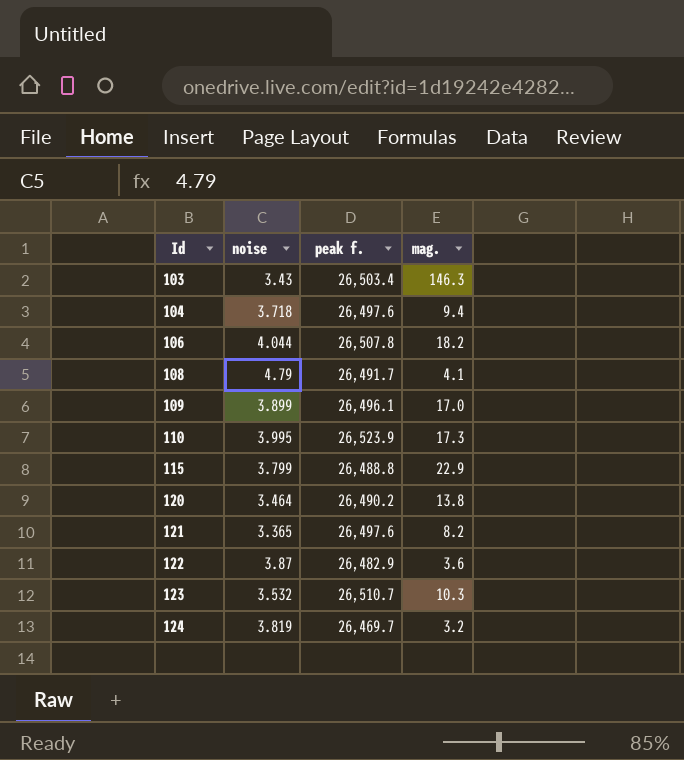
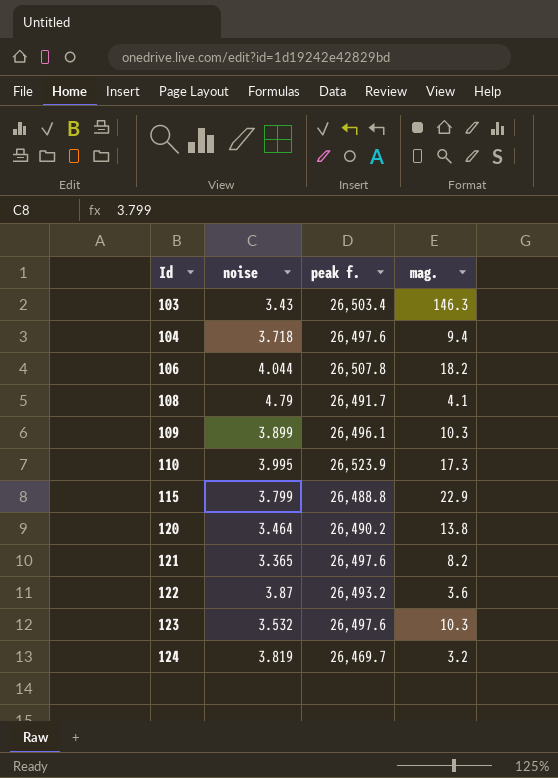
109 | mag.: 17.0 -> 10.3
122 | peak f.: 26,482.9 -> 26,493.2
123 | peak f.: 26,510.7 -> 26,497.6

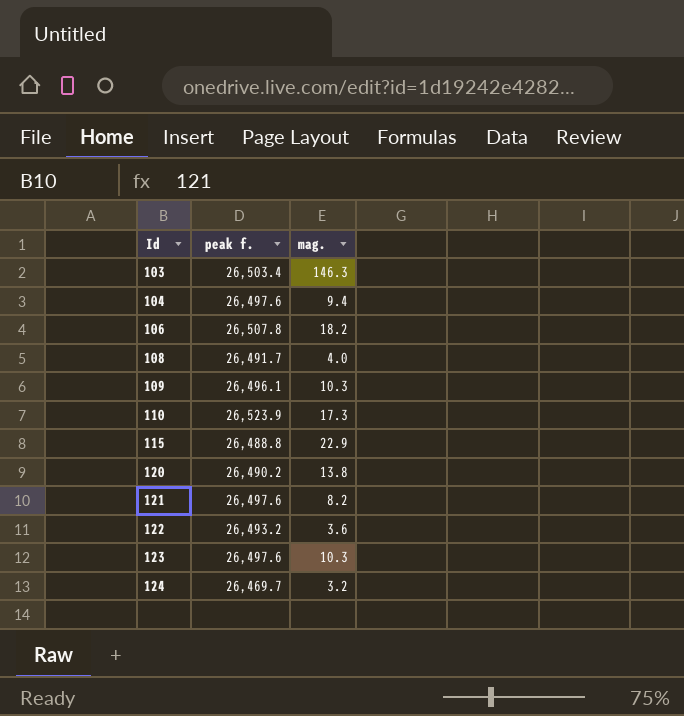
column noise | position: 2 -> none
108 | mag.: 4.1 -> 4.0

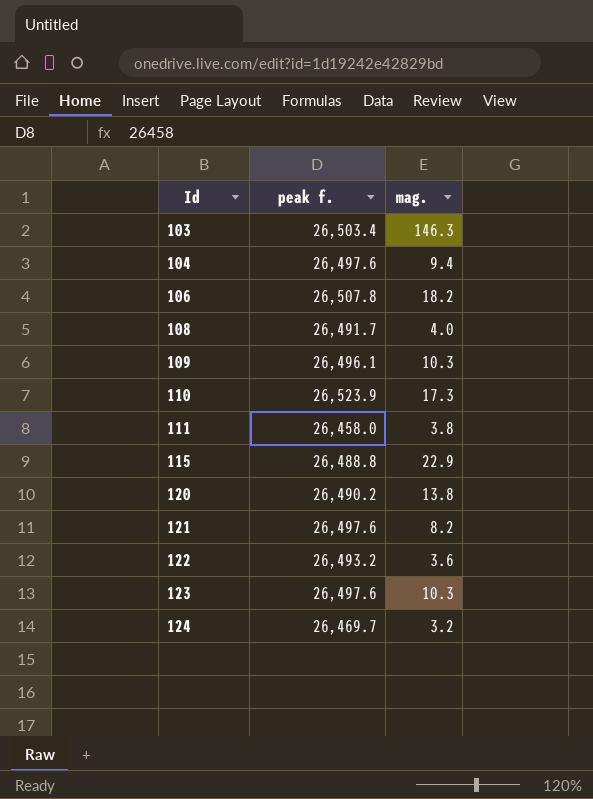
row 111: none -> 26,458.0 | 3.8

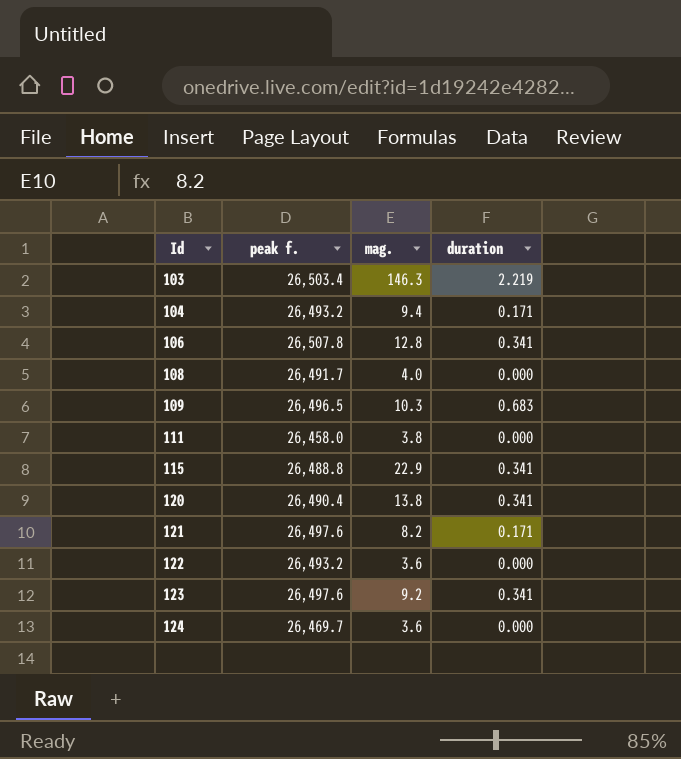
column duration | position: none -> 4
row 110: 26,523.9 | 17.3 -> none
104 | peak f.: 26,497.6 -> 26,493.2
106 | mag.: 18.2 -> 12.8
109 | peak f.: 26,496.1 -> 26,496.5
120 | peak f.: 26,490.2 -> 26,490.4
123 | mag.: 10.3 -> 9.2
124 | mag.: 3.2 -> 3.6

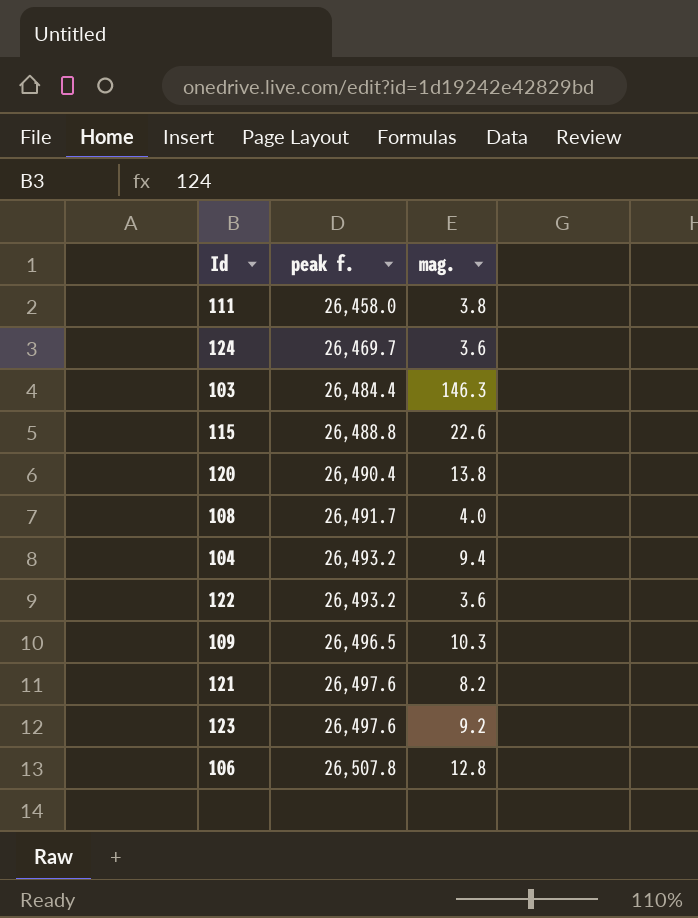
row order: Id ascending -> peak f. ascending
column duration | position: 4 -> none
103 | peak f.: 26,503.4 -> 26,484.4
115 | mag.: 22.9 -> 22.6

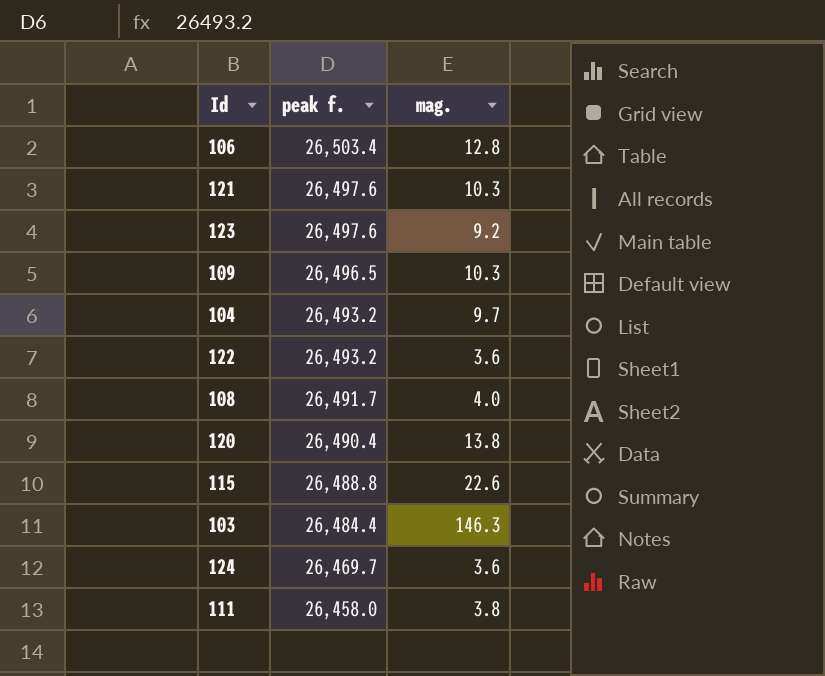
row order: peak f. ascending -> peak f. descending
106 | peak f.: 26,507.8 -> 26,503.4
121 | mag.: 8.2 -> 10.3
104 | mag.: 9.4 -> 9.7

